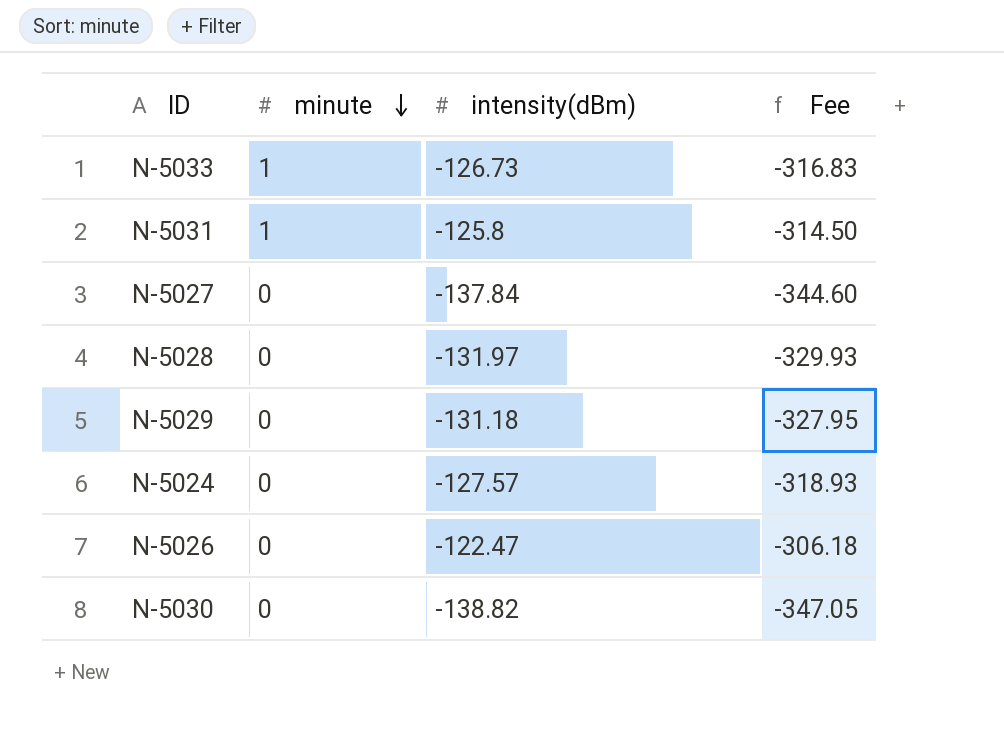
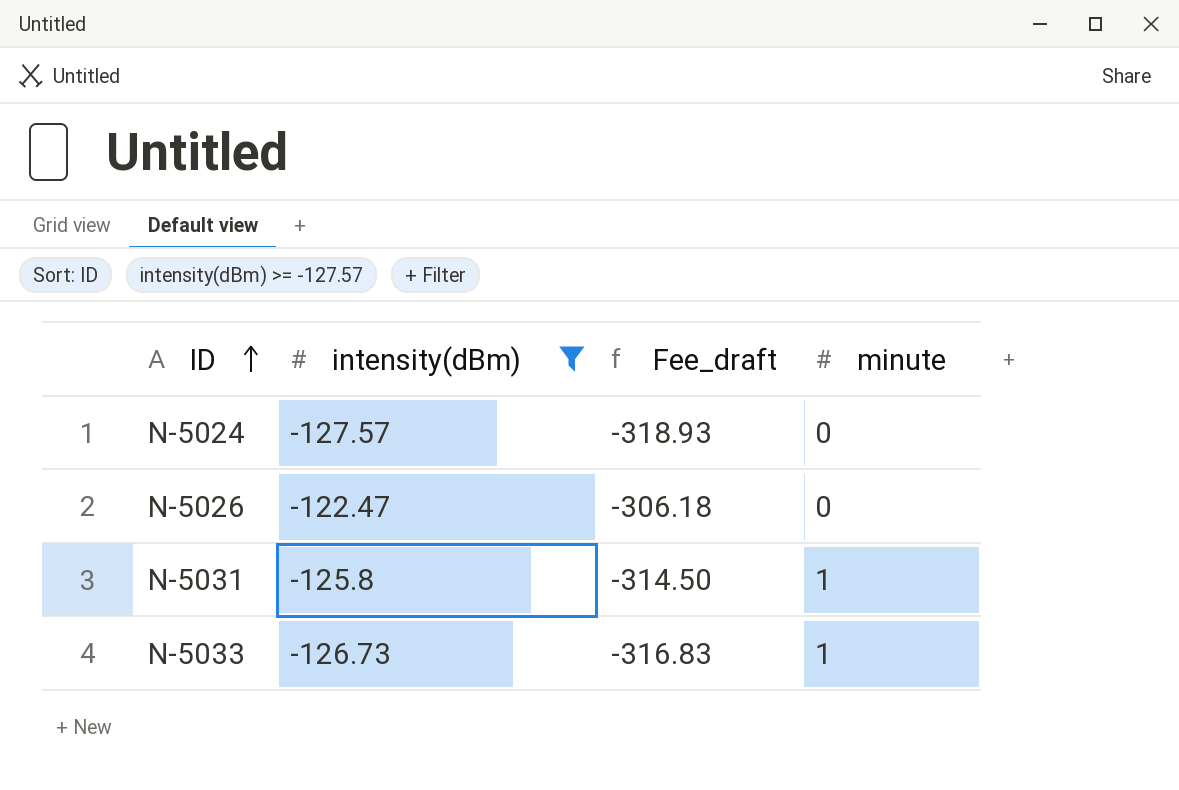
filter: none -> intensity(dBm) >= -127.57
row order: minute descending -> ID ascending
column name: Fee -> Fee_draft
column minute | position: 2 -> 4

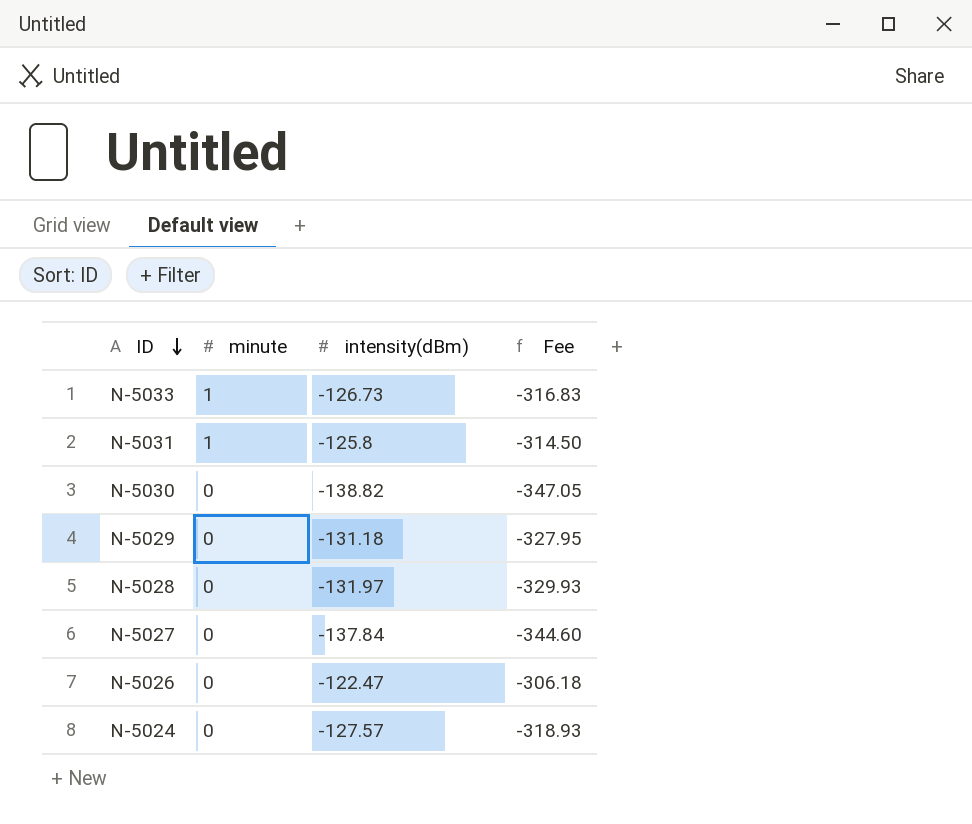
filter: intensity(dBm) >= -127.57 -> none
row order: ID ascending -> ID descending
column minute | position: 4 -> 2
column name: Fee_draft -> Fee

